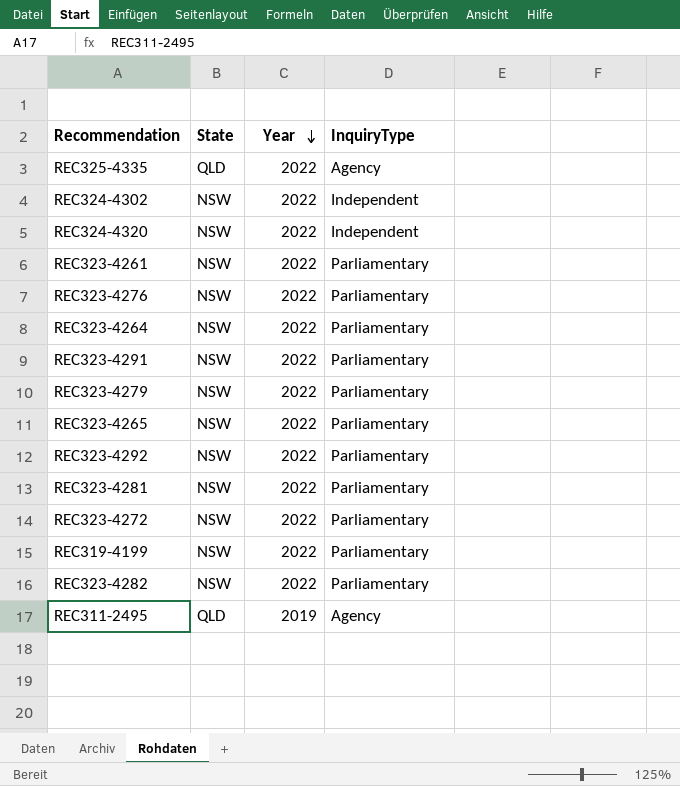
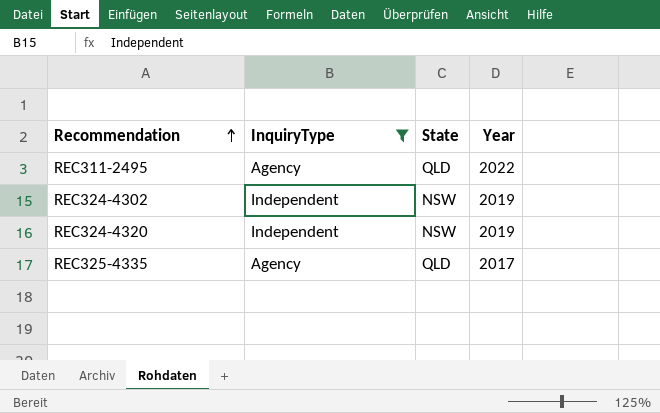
filter: none -> InquiryType != Parliamentary
row order: Year descending -> Recommendation ascending
column InquiryType | position: 4 -> 2
REC311-2495 | Year: 2019 -> 2022
REC324-4302 | Year: 2022 -> 2019
REC324-4320 | Year: 2022 -> 2019
REC325-4335 | Year: 2022 -> 2017

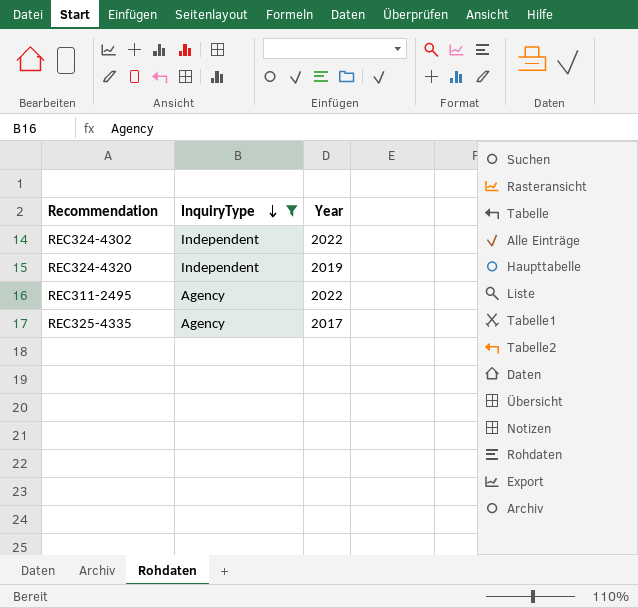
row order: Recommendation ascending -> InquiryType descending
column State | position: 3 -> none
REC324-4302 | Year: 2019 -> 2022

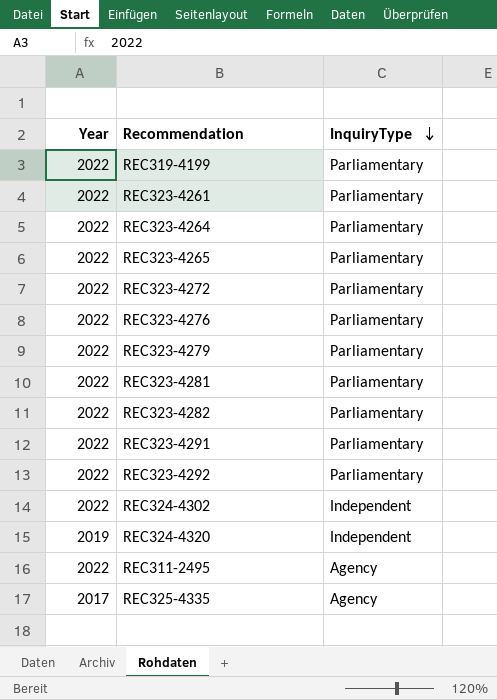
filter: InquiryType != Parliamentary -> none
column Year | position: 3 -> 1

